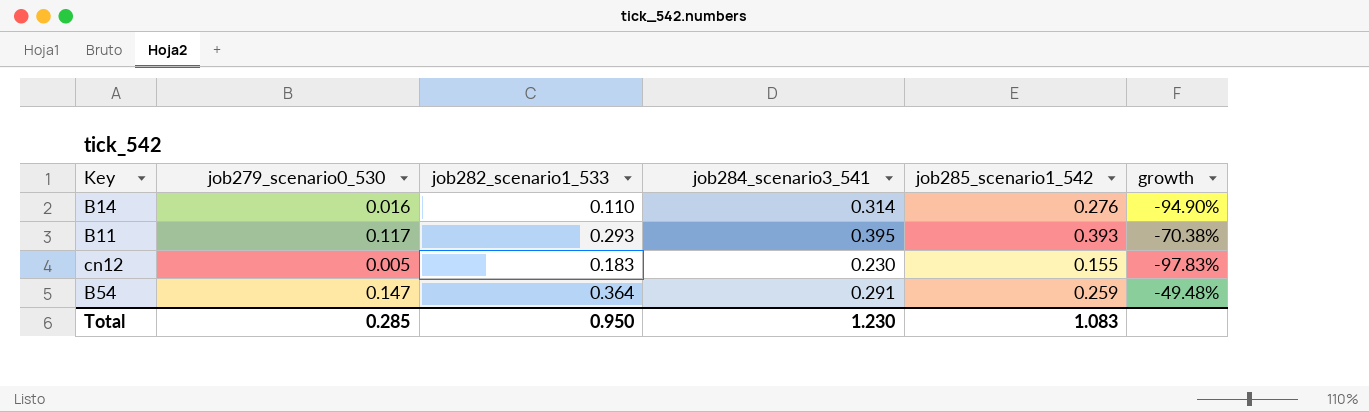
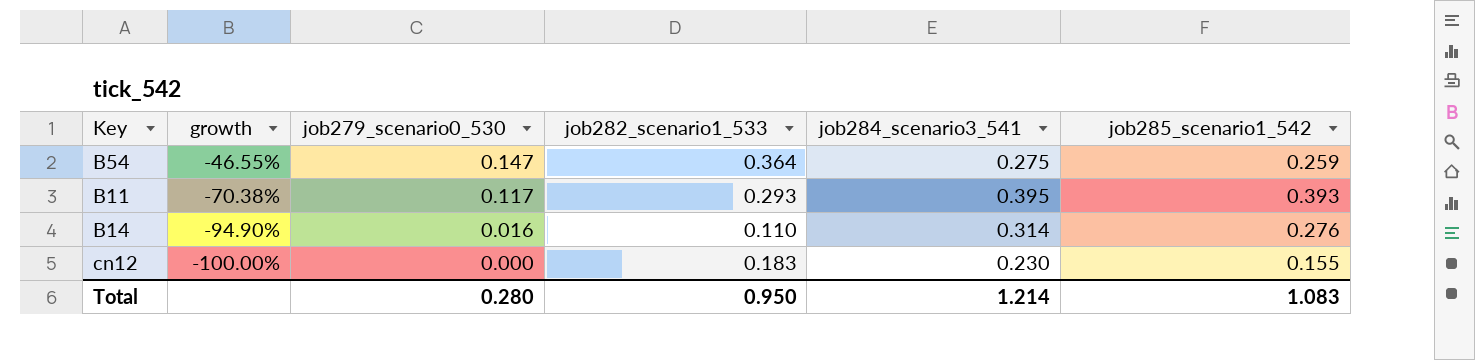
row order: none -> growth descending
column growth | position: 6 -> 2
B54 | growth: -49.48% -> -46.55%
B54 | job284_scenario3_541: 0.291 -> 0.275
cn12 | growth: -97.83% -> -100.00%
cn12 | job279_scenario0_530: 0.005 -> 0.000
Total | job279_scenario0_530: 0.285 -> 0.280
Total | job284_scenario3_541: 1.230 -> 1.214

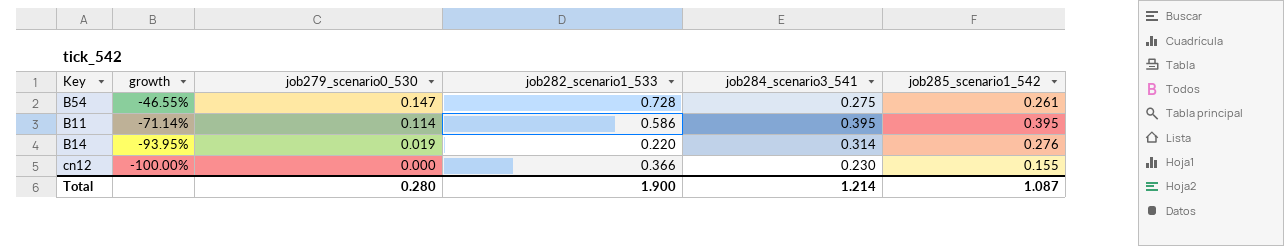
B54 | job282_scenario1_533: 0.364 -> 0.728
B54 | job285_scenario1_542: 0.259 -> 0.261
B11 | growth: -70.38% -> -71.14%
B11 | job279_scenario0_530: 0.117 -> 0.114
B11 | job282_scenario1_533: 0.293 -> 0.586
B11 | job285_scenario1_542: 0.393 -> 0.395
B14 | growth: -94.90% -> -93.95%
B14 | job279_scenario0_530: 0.016 -> 0.019
B14 | job282_scenario1_533: 0.110 -> 0.220
cn12 | job282_scenario1_533: 0.183 -> 0.366
Total | job282_scenario1_533: 0.950 -> 1.900
Total | job285_scenario1_542: 1.083 -> 1.087

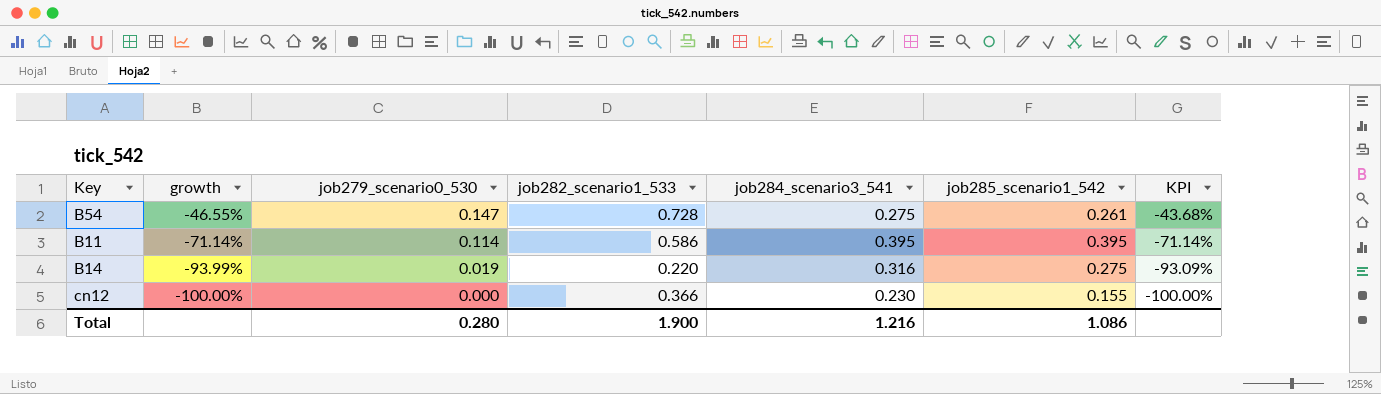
column KPI | formula: none -> ([job279_scenario0_530] - [job285_scenario1_542]) / [job285_scenario1_542]
B14 | growth: -93.95% -> -93.99%
B14 | job284_scenario3_541: 0.314 -> 0.316
B14 | job285_scenario1_542: 0.276 -> 0.275
Total | job284_scenario3_541: 1.214 -> 1.216
Total | job285_scenario1_542: 1.087 -> 1.086

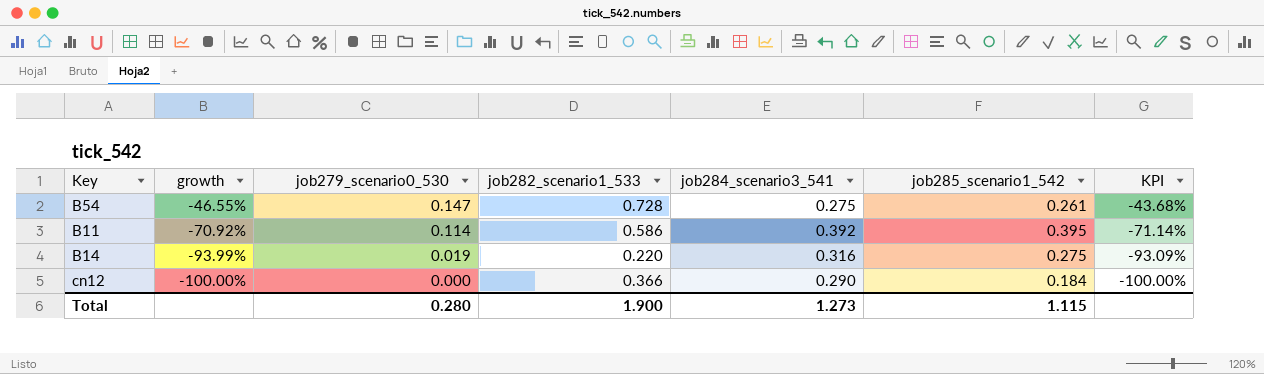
B11 | growth: -71.14% -> -70.92%
B11 | job284_scenario3_541: 0.395 -> 0.392
cn12 | job284_scenario3_541: 0.230 -> 0.290
cn12 | job285_scenario1_542: 0.155 -> 0.184
Total | job284_scenario3_541: 1.216 -> 1.273
Total | job285_scenario1_542: 1.086 -> 1.115

